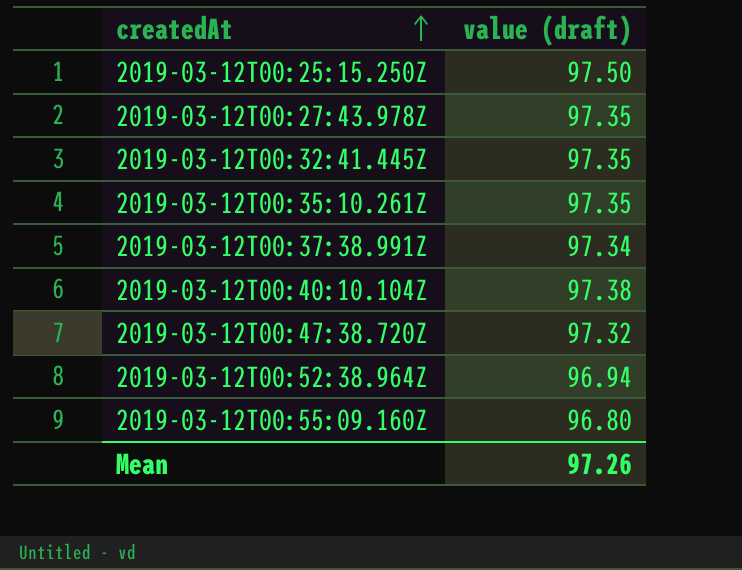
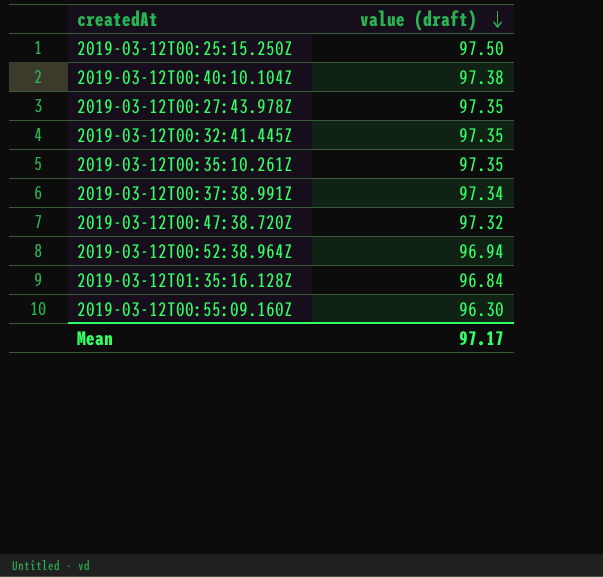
row order: createdAt ascending -> value (draft) descending
row 2019-03-12T01:35:16.128Z: none -> 96.84
2019-03-12T00:55:09.160Z | value (draft): 96.80 -> 96.30
Mean | value (draft): 97.26 -> 97.17

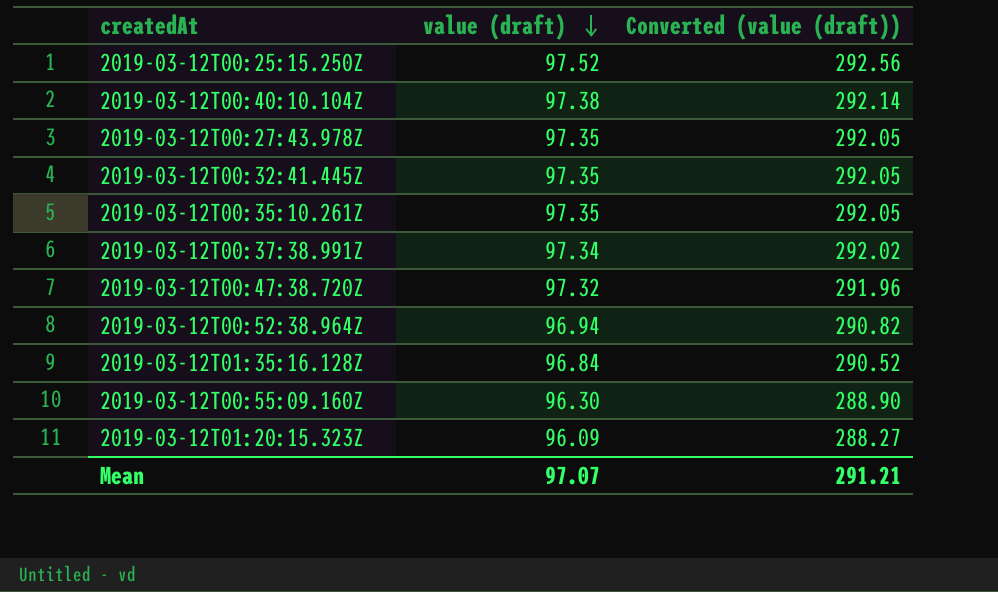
column Converted (value (draft)) | formula: none -> [value (draft)] * 3
2019-03-12T00:25:15.250Z | value (draft): 97.50 -> 97.52
row 2019-03-12T01:20:15.323Z: none -> 96.09 | 288.27
Mean | value (draft): 97.17 -> 97.07

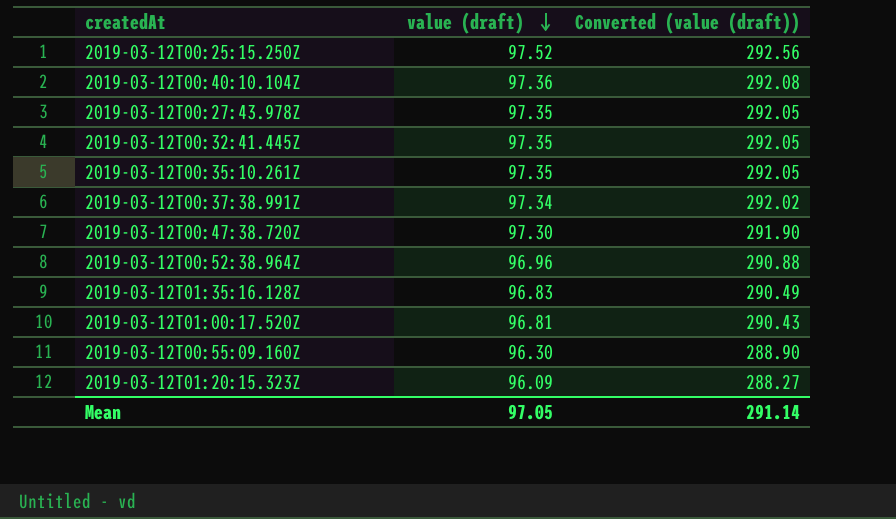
2019-03-12T00:40:10.104Z | value (draft): 97.38 -> 97.36
2019-03-12T00:40:10.104Z | Converted (value (draft)): 292.14 -> 292.08
2019-03-12T00:47:38.720Z | value (draft): 97.32 -> 97.30
2019-03-12T00:47:38.720Z | Converted (value (draft)): 291.96 -> 291.90
2019-03-12T00:52:38.964Z | value (draft): 96.94 -> 96.96
2019-03-12T00:52:38.964Z | Converted (value (draft)): 290.82 -> 290.88
2019-03-12T01:35:16.128Z | value (draft): 96.84 -> 96.83
2019-03-12T01:35:16.128Z | Converted (value (draft)): 290.52 -> 290.49
row 2019-03-12T01:00:17.520Z: none -> 96.81 | 290.43
Mean | value (draft): 97.07 -> 97.05
Mean | Converted (value (draft)): 291.21 -> 291.14

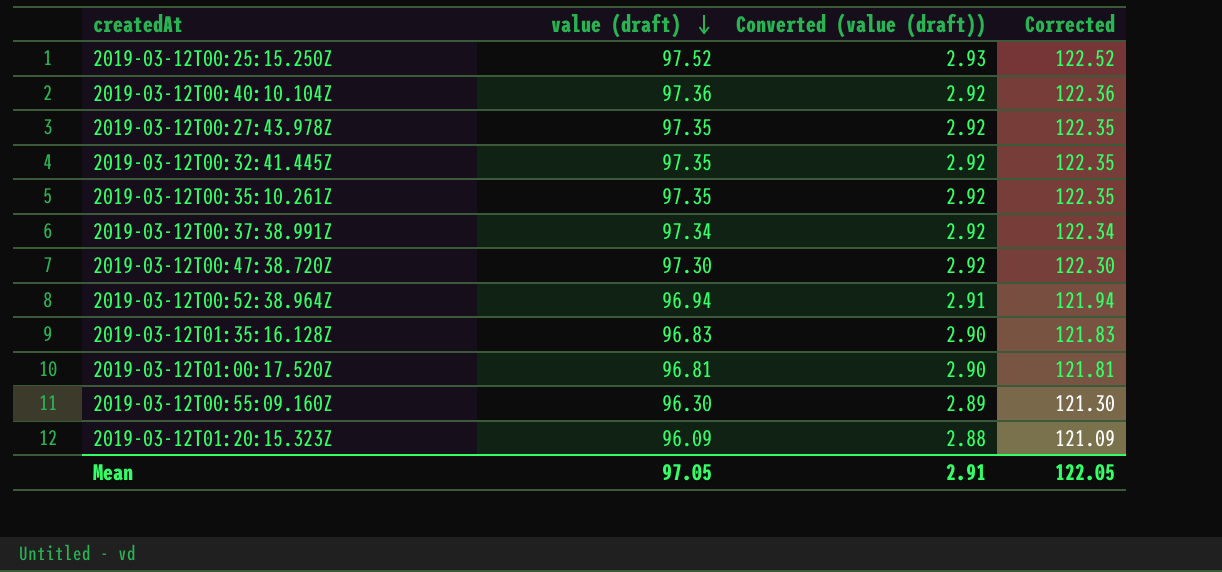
column Converted (value (draft)) | formula: [value (draft)] * 3 -> [value (draft)] * 0.03
column Corrected | formula: none -> [value (draft)] + 25
2019-03-12T00:52:38.964Z | value (draft): 96.96 -> 96.94
Mean | Converted (value (draft)): 291.14 -> 2.91

